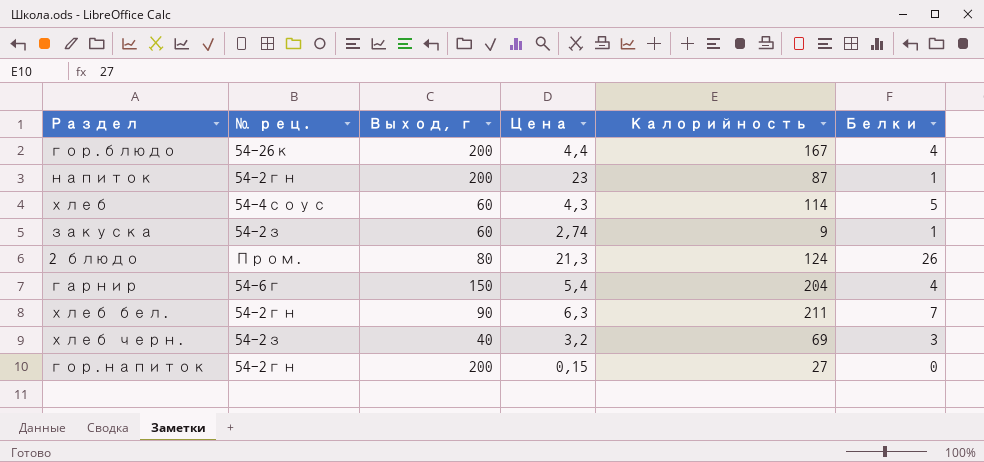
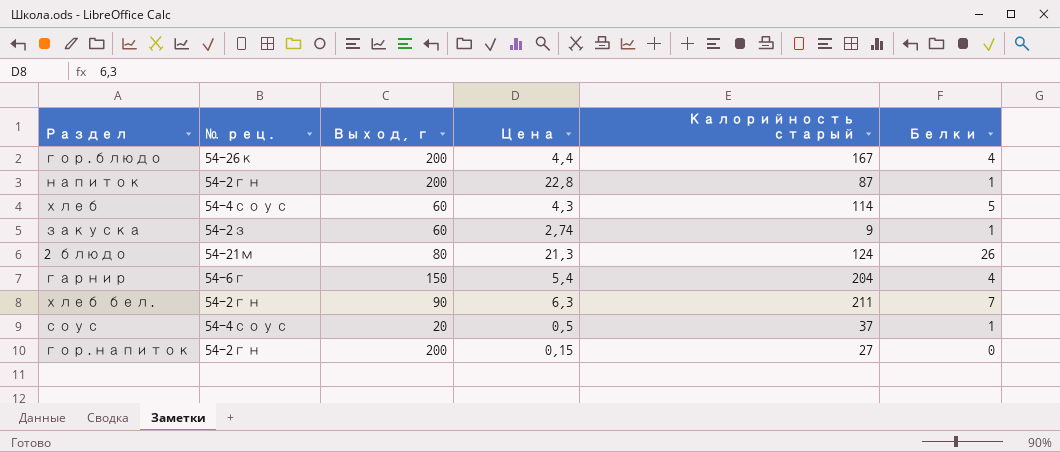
column name: Калорийность -> Калорийность старый
row хлеб черн.: 54-2з | 40 | 3,2 | 69 | 3 -> none
напиток | Цена: 23 -> 22,8
2 блюдо | № рец.: Пром. -> 54-21м
row соус: none -> 54-4соус | 20 | 0,5 | 37 | 1

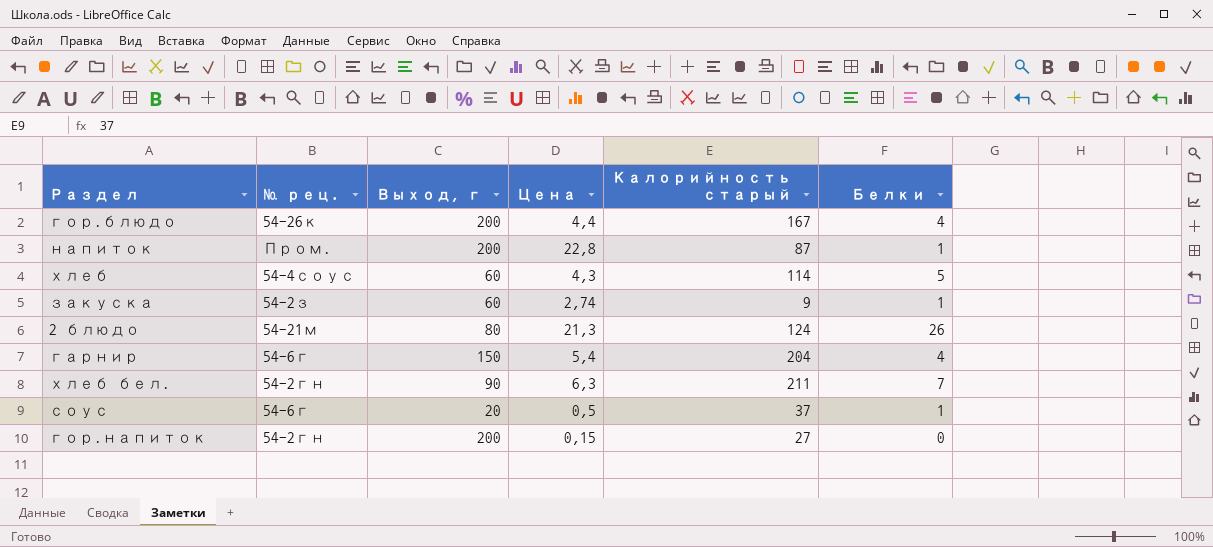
напиток | № рец.: 54-2гн -> Пром.
соус | № рец.: 54-4соус -> 54-6г

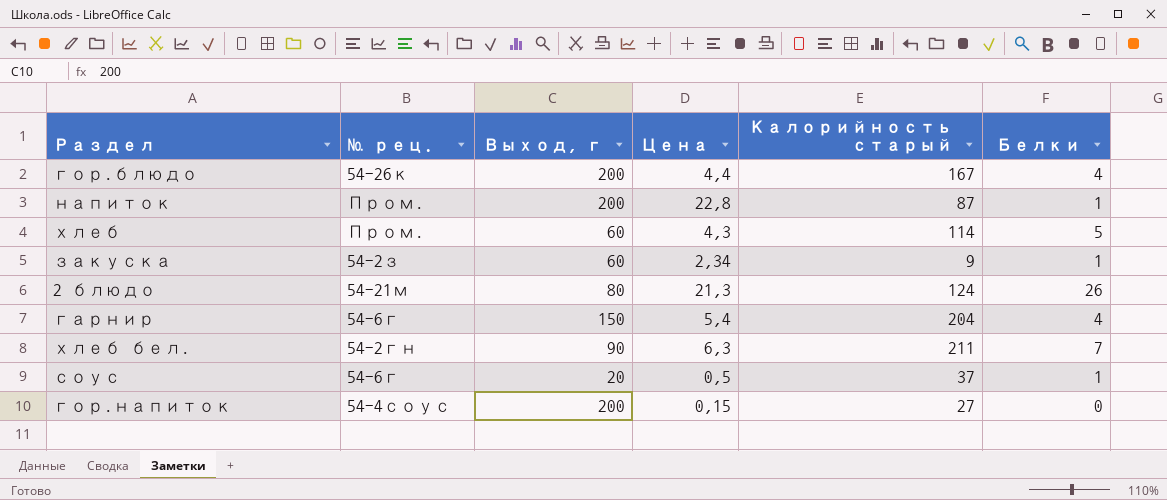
хлеб | № рец.: 54-4соус -> Пром.
закуска | Цена: 2,74 -> 2,34
гор.напиток | № рец.: 54-2гн -> 54-4соус

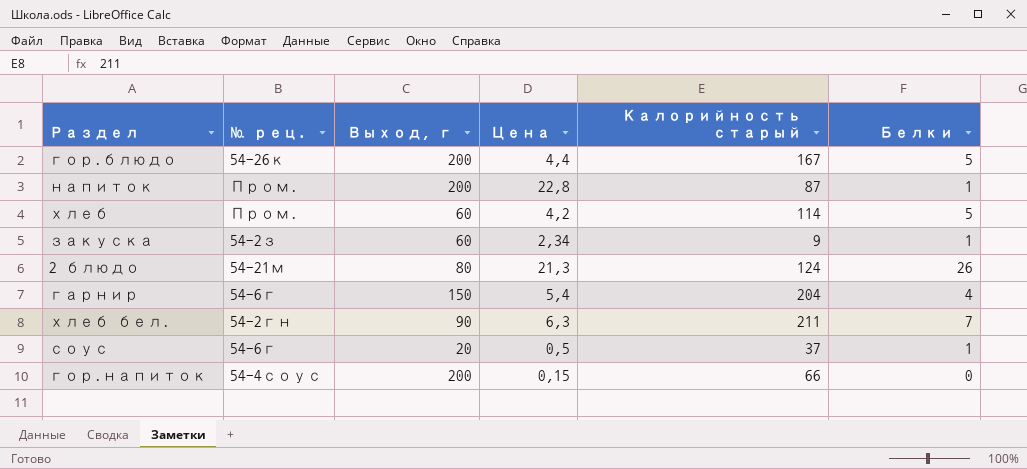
гор.блюдо | Белки: 4 -> 5
хлеб | Цена: 4,3 -> 4,2
гор.напиток | Калорийность старый: 27 -> 66

